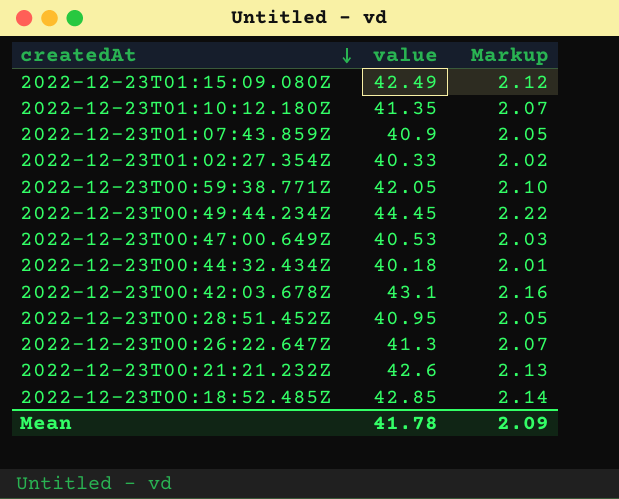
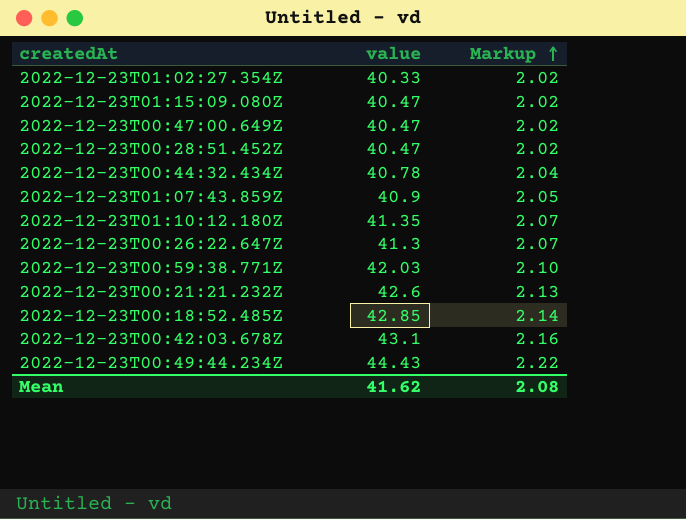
row order: createdAt descending -> Markup ascending
2022-12-23T01:15:09.080Z | value: 42.49 -> 40.47
2022-12-23T01:15:09.080Z | Markup: 2.12 -> 2.02
2022-12-23T00:47:00.649Z | value: 40.53 -> 40.47
2022-12-23T00:47:00.649Z | Markup: 2.03 -> 2.02
2022-12-23T00:28:51.452Z | value: 40.95 -> 40.47
2022-12-23T00:28:51.452Z | Markup: 2.05 -> 2.02
2022-12-23T00:44:32.434Z | value: 40.18 -> 40.78
2022-12-23T00:44:32.434Z | Markup: 2.01 -> 2.04
2022-12-23T00:59:38.771Z | value: 42.05 -> 42.03
2022-12-23T00:49:44.234Z | value: 44.45 -> 44.43
Mean | value: 41.78 -> 41.62
Mean | Markup: 2.09 -> 2.08

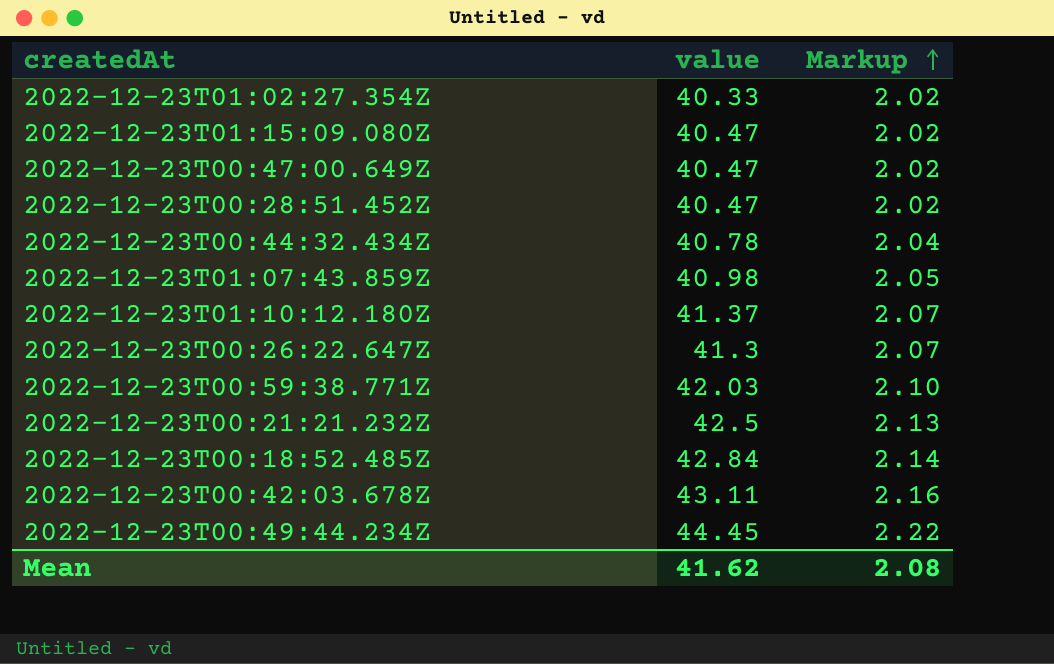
2022-12-23T01:07:43.859Z | value: 40.9 -> 40.98
2022-12-23T01:10:12.180Z | value: 41.35 -> 41.37
2022-12-23T00:21:21.232Z | value: 42.6 -> 42.5
2022-12-23T00:18:52.485Z | value: 42.85 -> 42.84
2022-12-23T00:42:03.678Z | value: 43.1 -> 43.11
2022-12-23T00:49:44.234Z | value: 44.43 -> 44.45

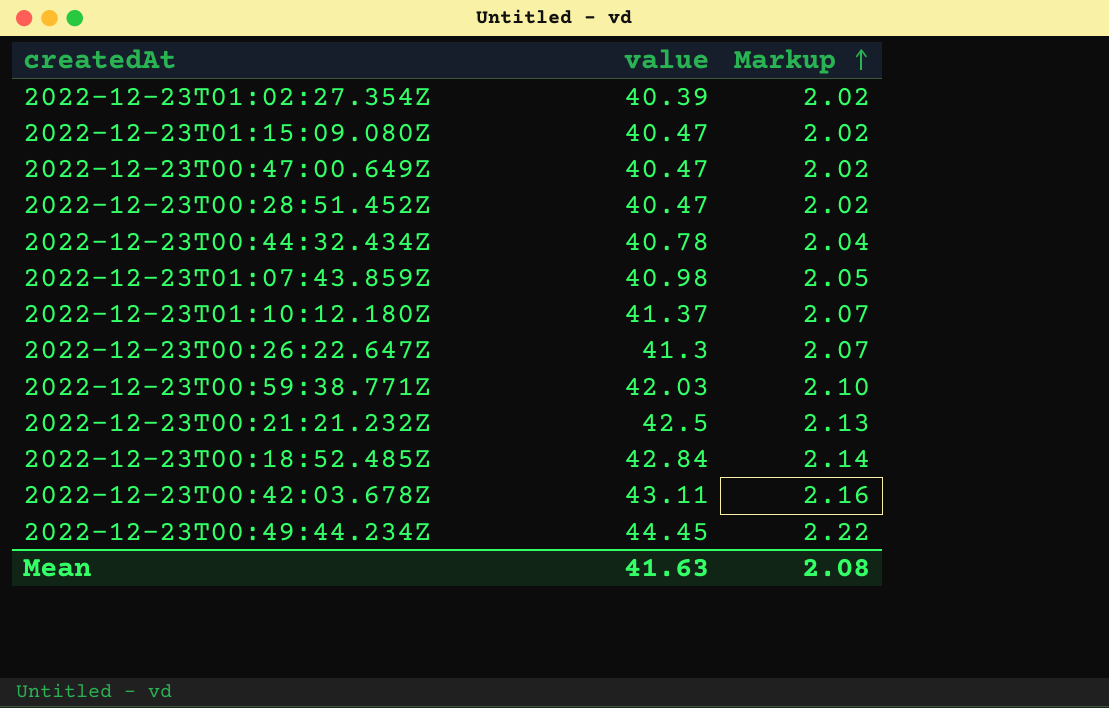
2022-12-23T01:02:27.354Z | value: 40.33 -> 40.39
Mean | value: 41.62 -> 41.63

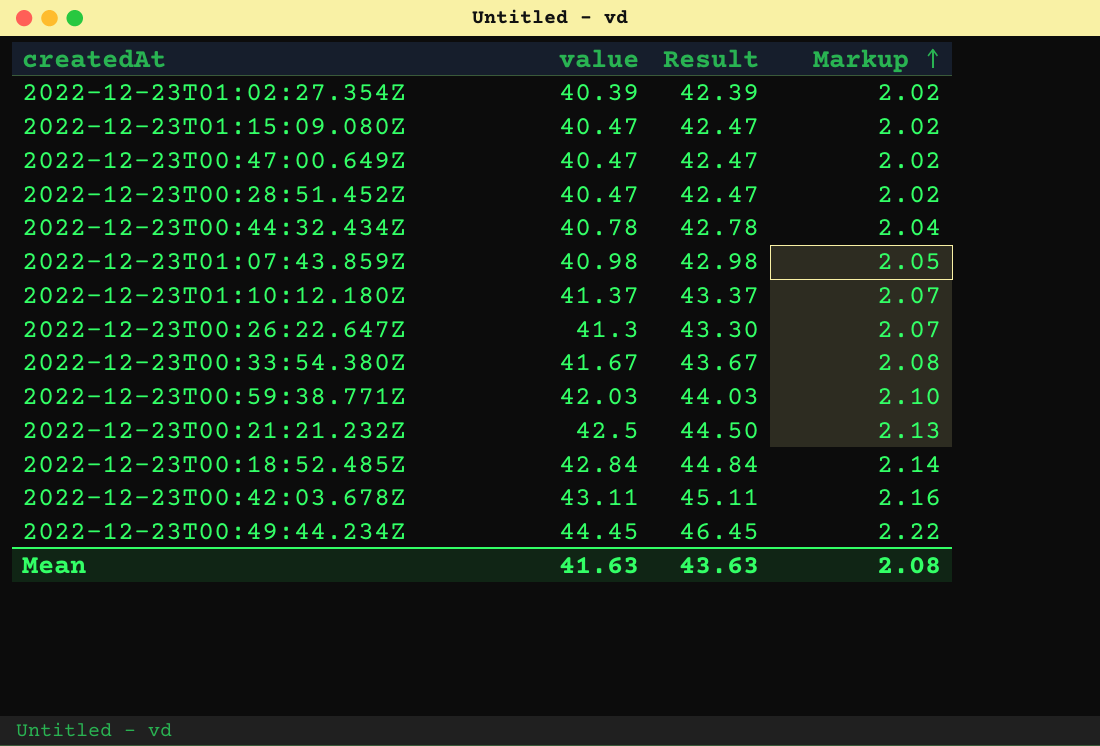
column Result | formula: none -> [value] + 2
row 2022-12-23T00:33:54.380Z: none -> 41.67 | 43.67 | 2.08

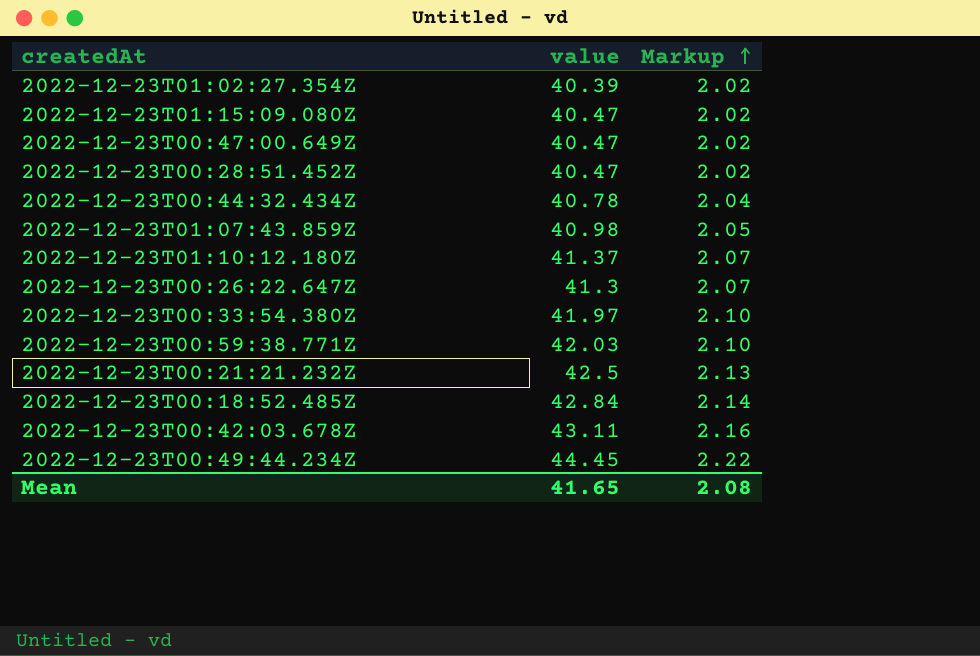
column Result | formula: [value] + 2 -> none
2022-12-23T00:33:54.380Z | value: 41.67 -> 41.97
2022-12-23T00:33:54.380Z | Markup: 2.08 -> 2.10
Mean | value: 41.63 -> 41.65

